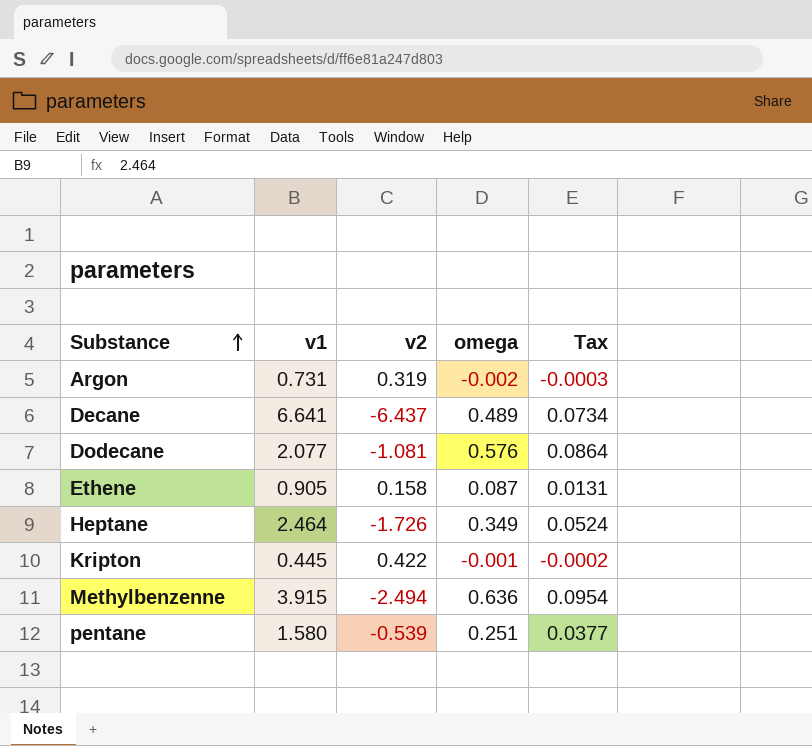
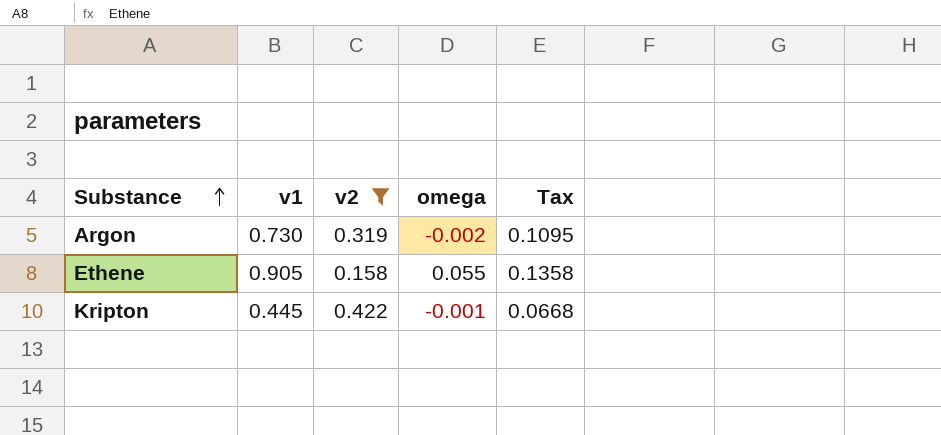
filter: none -> v2 >= 0.158
column Tax | formula: [omega] * 0.15 -> [v1] * 0.15
Argon | v1: 0.731 -> 0.730
Ethene | omega: 0.087 -> 0.055

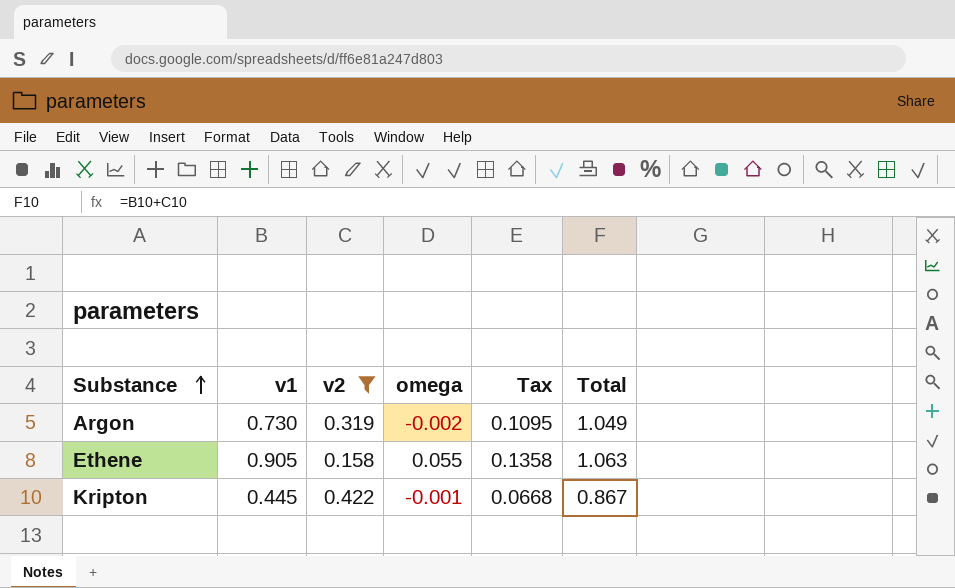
column Total | formula: none -> [v1] + [v2]

